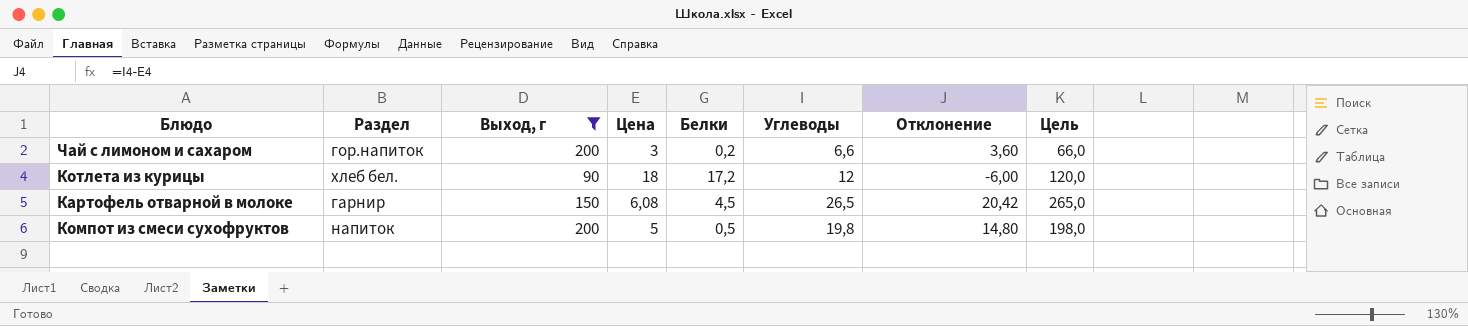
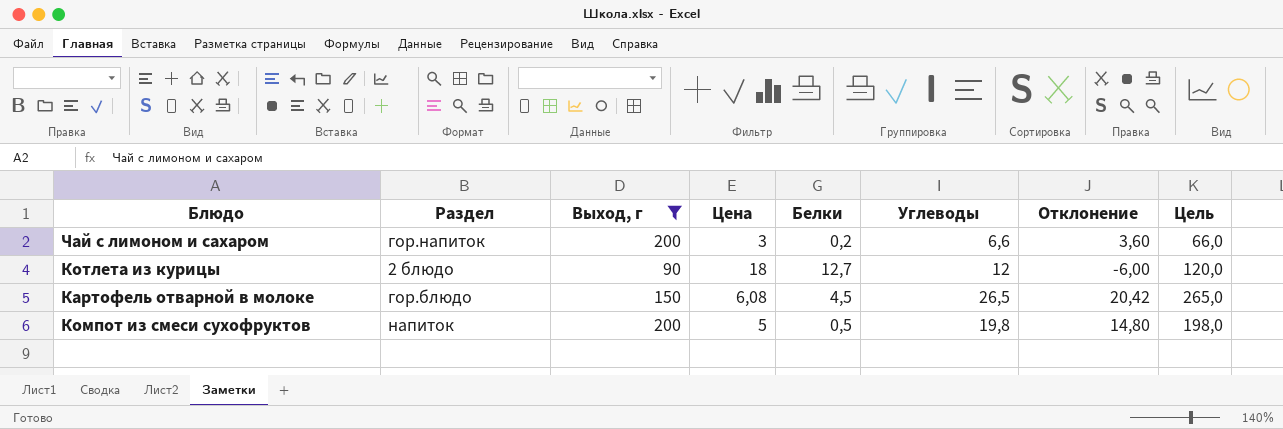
Котлета из курицы | Раздел: хлеб бел. -> 2 блюдо
Котлета из курицы | Белки: 17,2 -> 12,7
Картофель отварной в молоке | Раздел: гарнир -> гор.блюдо

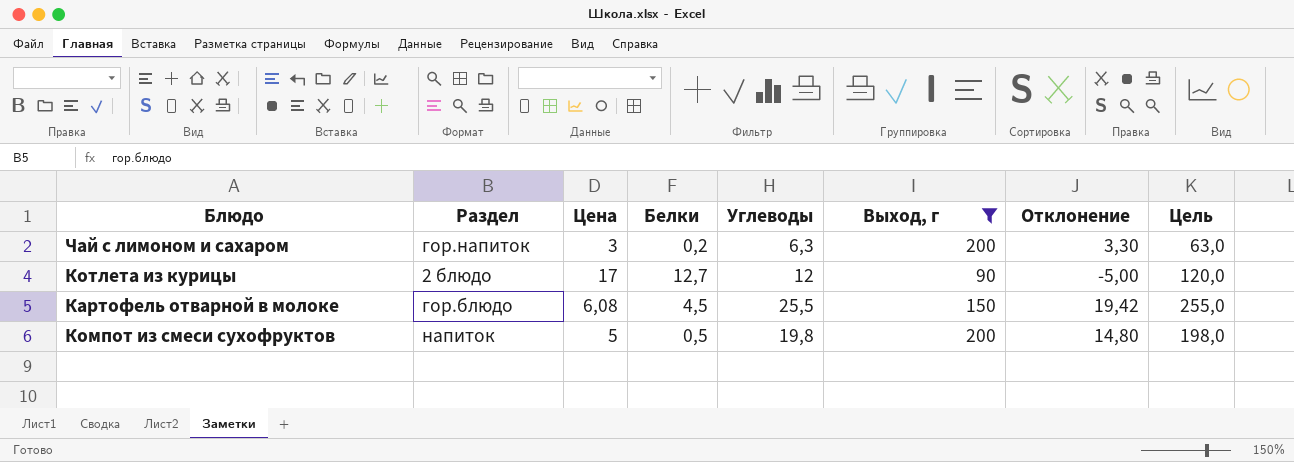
column Выход, г | position: 3 -> 6
Чай с лимоном и сахаром | Углеводы: 6,6 -> 6,3
Чай с лимоном и сахаром | Отклонение: 3,60 -> 3,30
Чай с лимоном и сахаром | Цель: 66,0 -> 63,0
Котлета из курицы | Цена: 18 -> 17
Котлета из курицы | Отклонение: -6,00 -> -5,00
Картофель отварной в молоке | Углеводы: 26,5 -> 25,5
Картофель отварной в молоке | Отклонение: 20,42 -> 19,42
Картофель отварной в молоке | Цель: 265,0 -> 255,0

